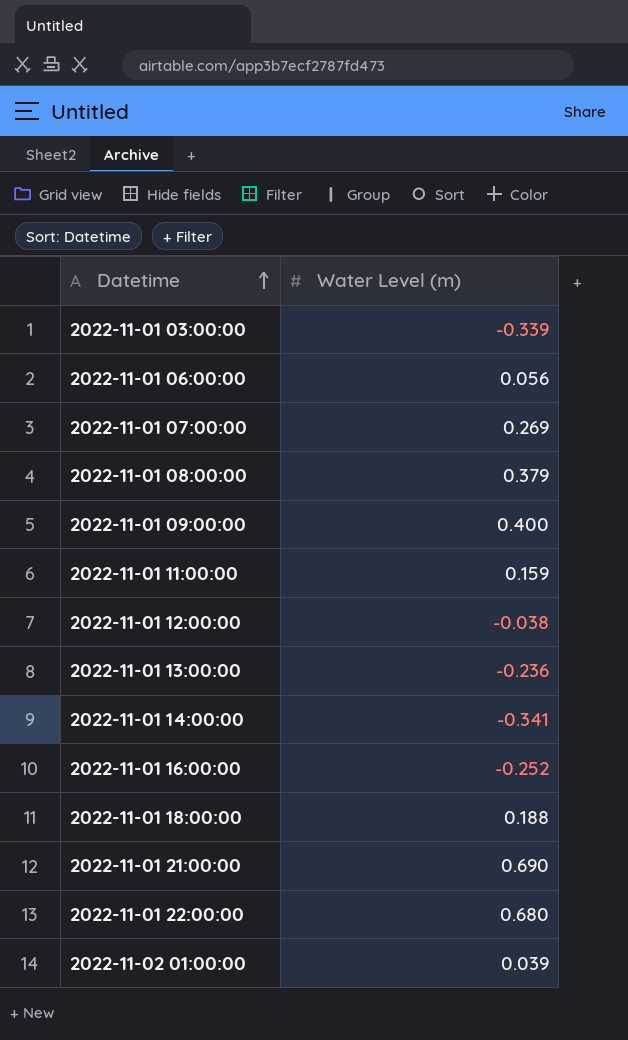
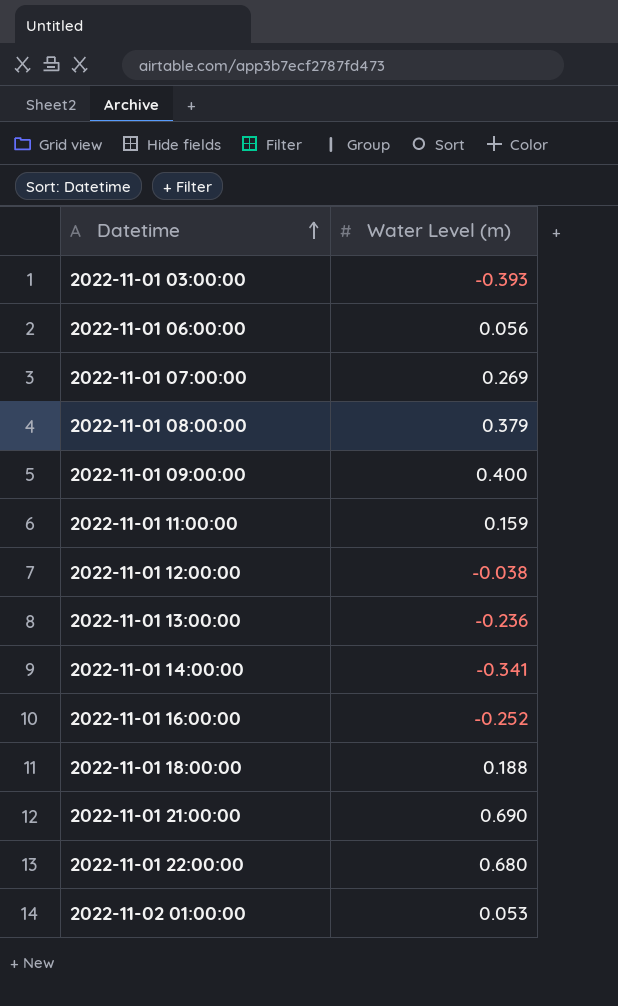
2022-11-01 03:00:00 | Water Level (m): -0.339 -> -0.393
2022-11-02 01:00:00 | Water Level (m): 0.039 -> 0.053

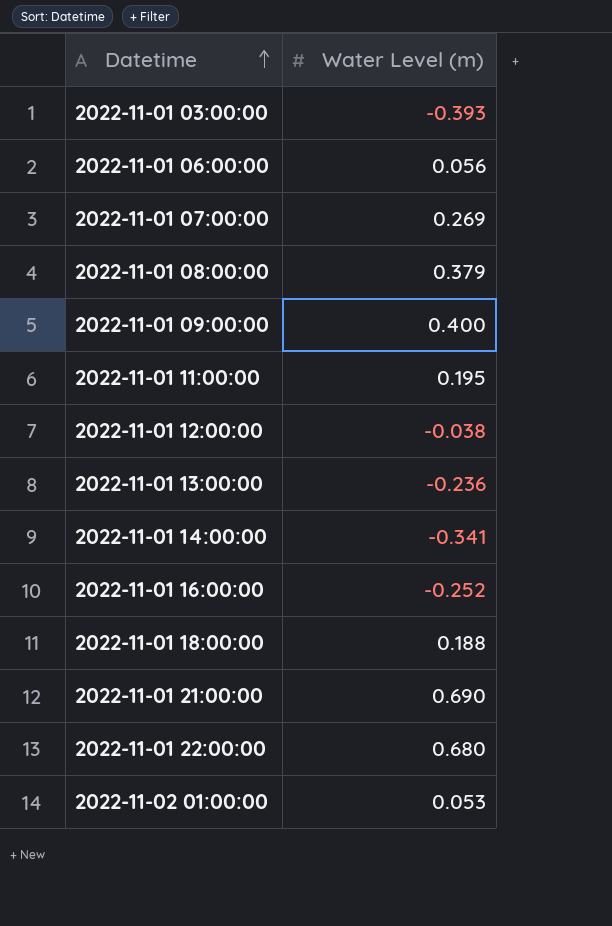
2022-11-01 11:00:00 | Water Level (m): 0.159 -> 0.195

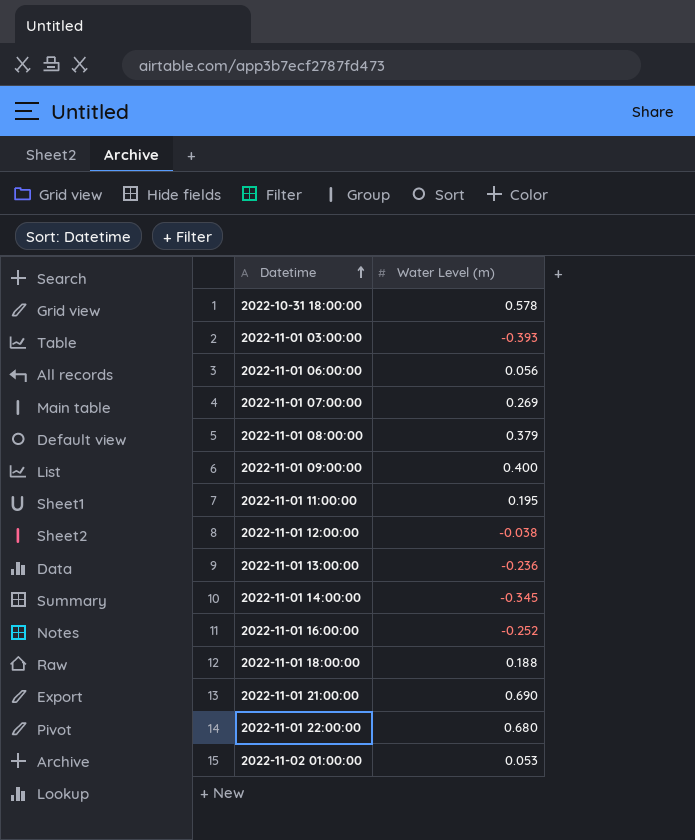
row 2022-10-31 18:00:00: none -> 0.578
2022-11-01 14:00:00 | Water Level (m): -0.341 -> -0.345

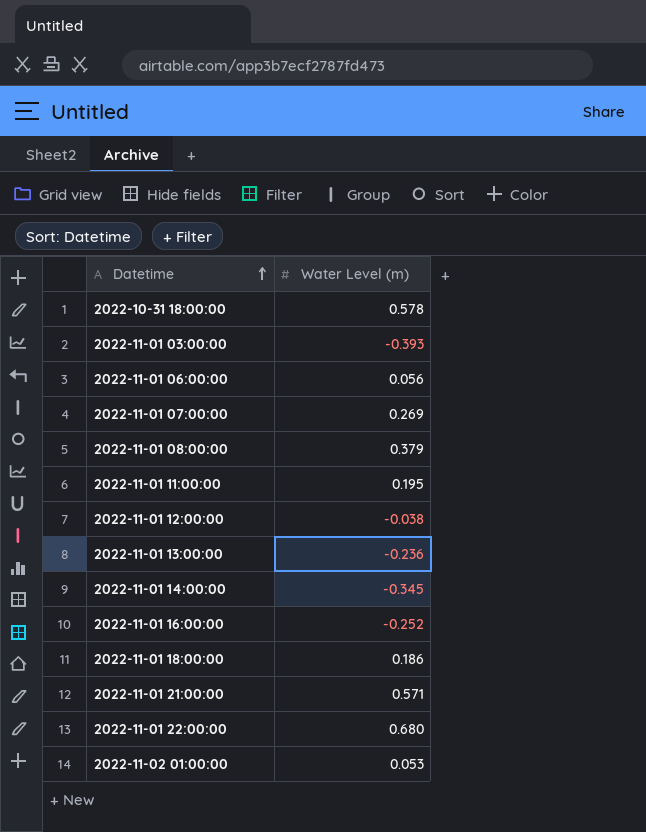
row 2022-11-01 09:00:00: 0.400 -> none
2022-11-01 18:00:00 | Water Level (m): 0.188 -> 0.186
2022-11-01 21:00:00 | Water Level (m): 0.690 -> 0.571

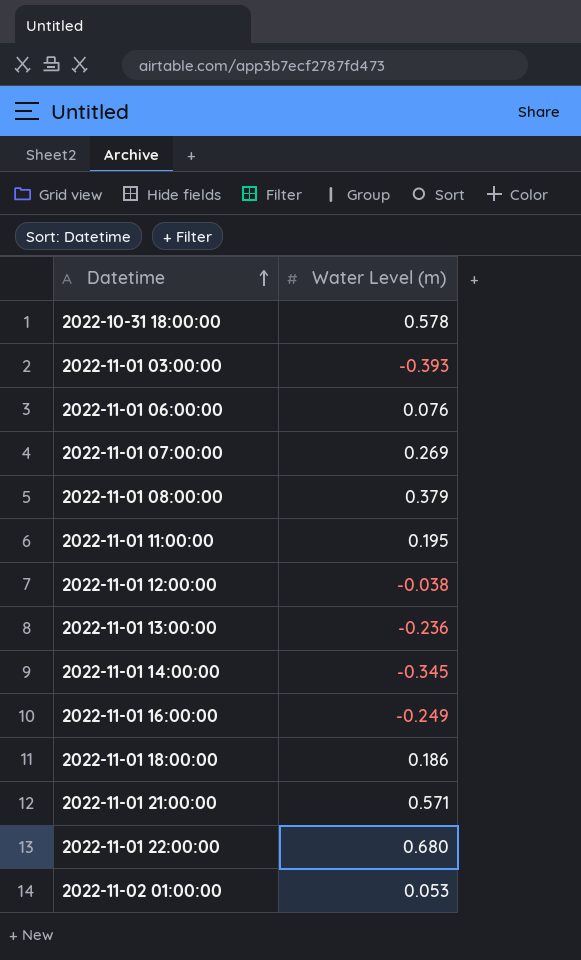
2022-11-01 06:00:00 | Water Level (m): 0.056 -> 0.076
2022-11-01 16:00:00 | Water Level (m): -0.252 -> -0.249

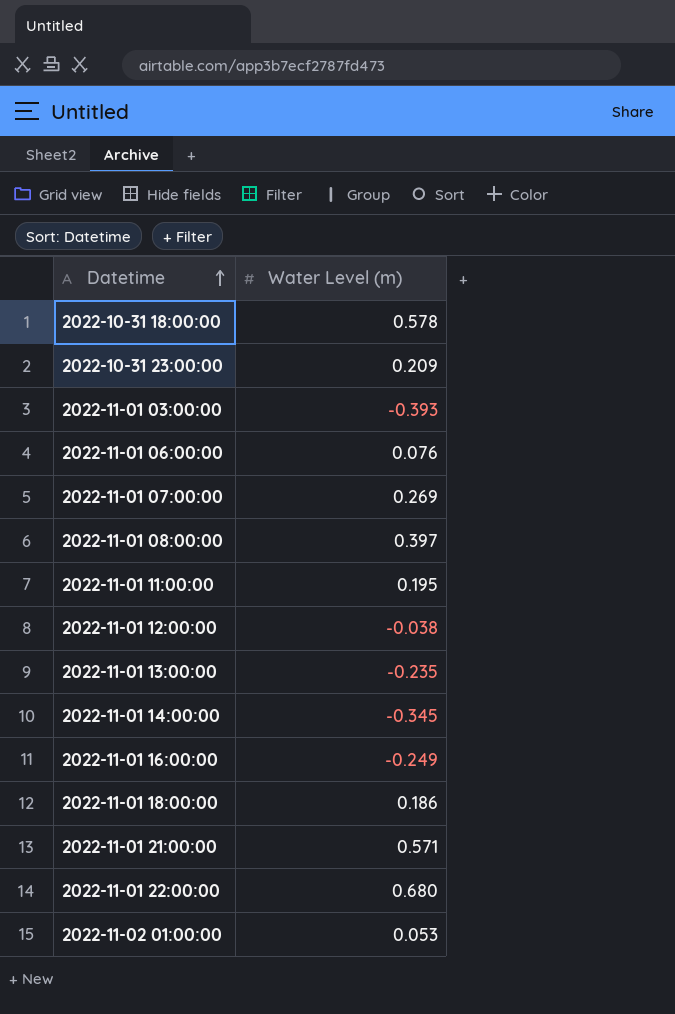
row 2022-10-31 23:00:00: none -> 0.209
2022-11-01 08:00:00 | Water Level (m): 0.379 -> 0.397
2022-11-01 13:00:00 | Water Level (m): -0.236 -> -0.235

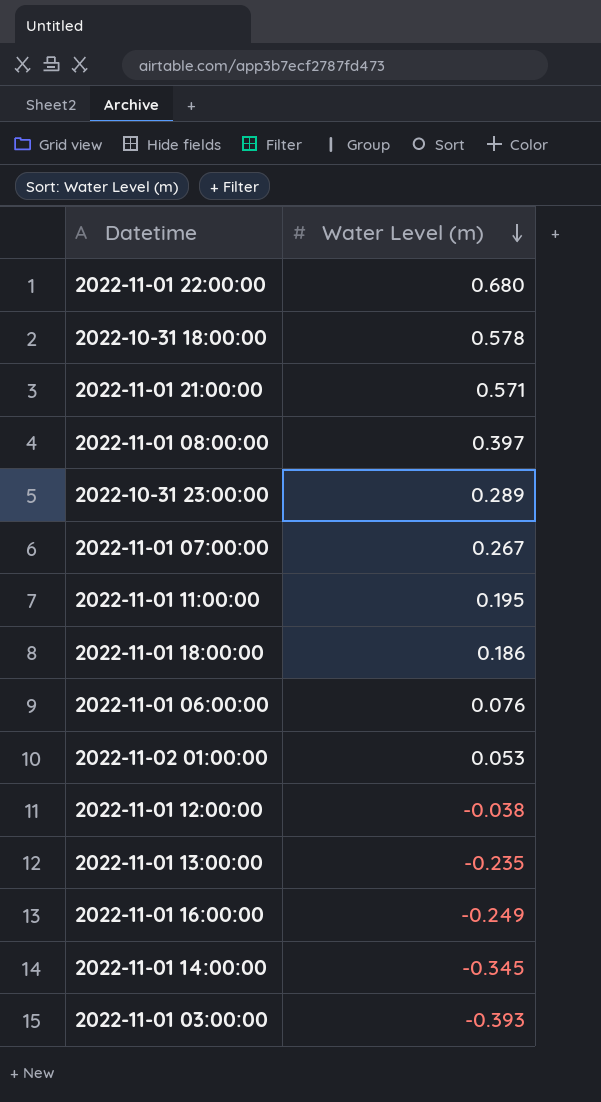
row order: Datetime ascending -> Water Level (m) descending
2022-10-31 23:00:00 | Water Level (m): 0.209 -> 0.289
2022-11-01 07:00:00 | Water Level (m): 0.269 -> 0.267

